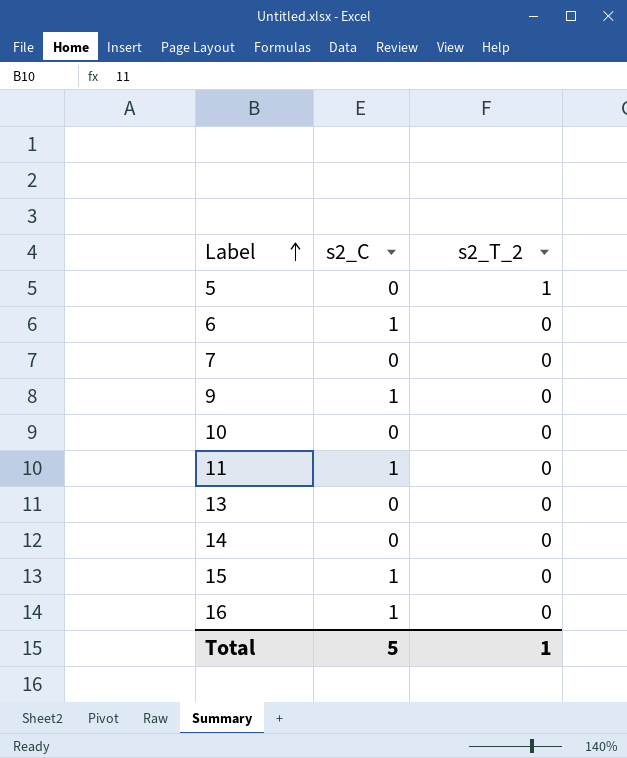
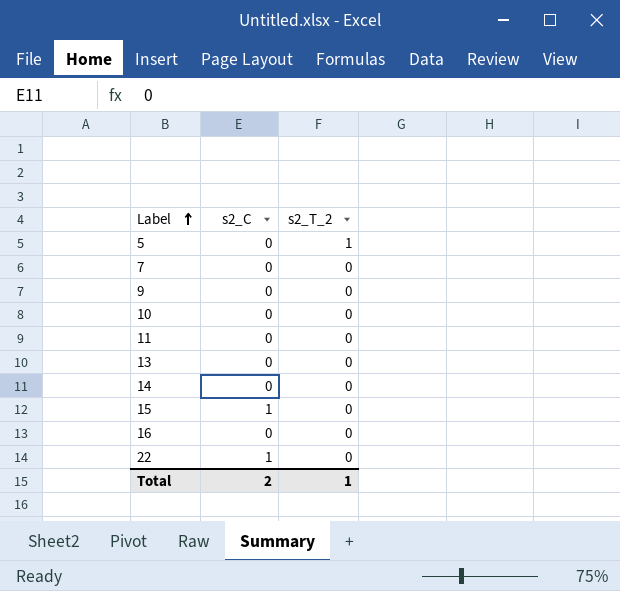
row 6: 1 | 0 -> none
9 | s2_C: 1 -> 0
11 | s2_C: 1 -> 0
16 | s2_C: 1 -> 0
row 22: none -> 1 | 0
Total | s2_C: 5 -> 2

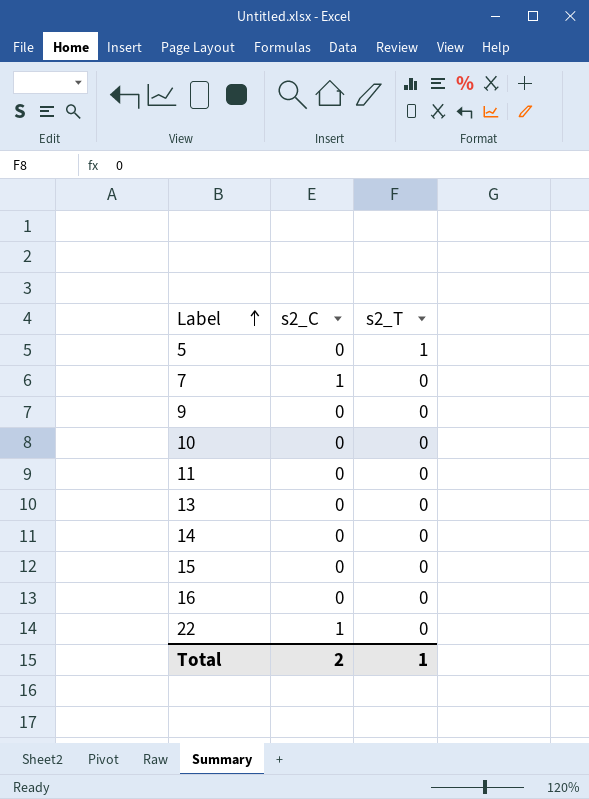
column name: s2_T_2 -> s2_T
7 | s2_C: 0 -> 1
15 | s2_C: 1 -> 0

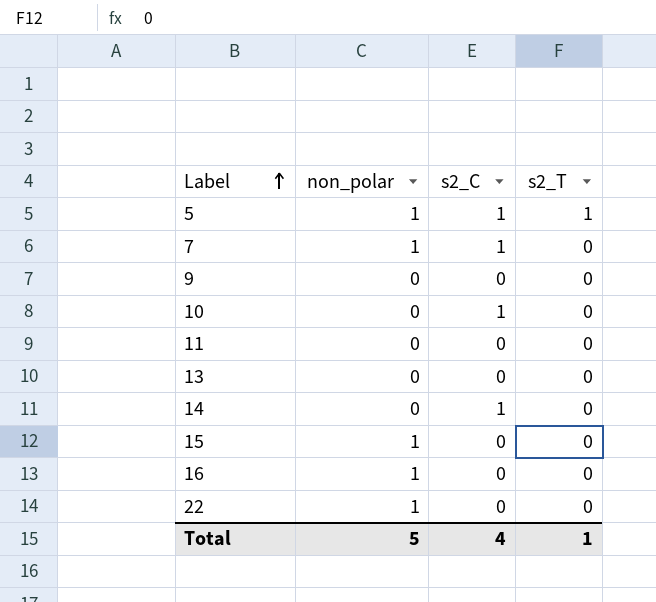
column non_polar | position: none -> 2
5 | s2_C: 0 -> 1
10 | s2_C: 0 -> 1
14 | s2_C: 0 -> 1
22 | s2_C: 1 -> 0
Total | s2_C: 2 -> 4

